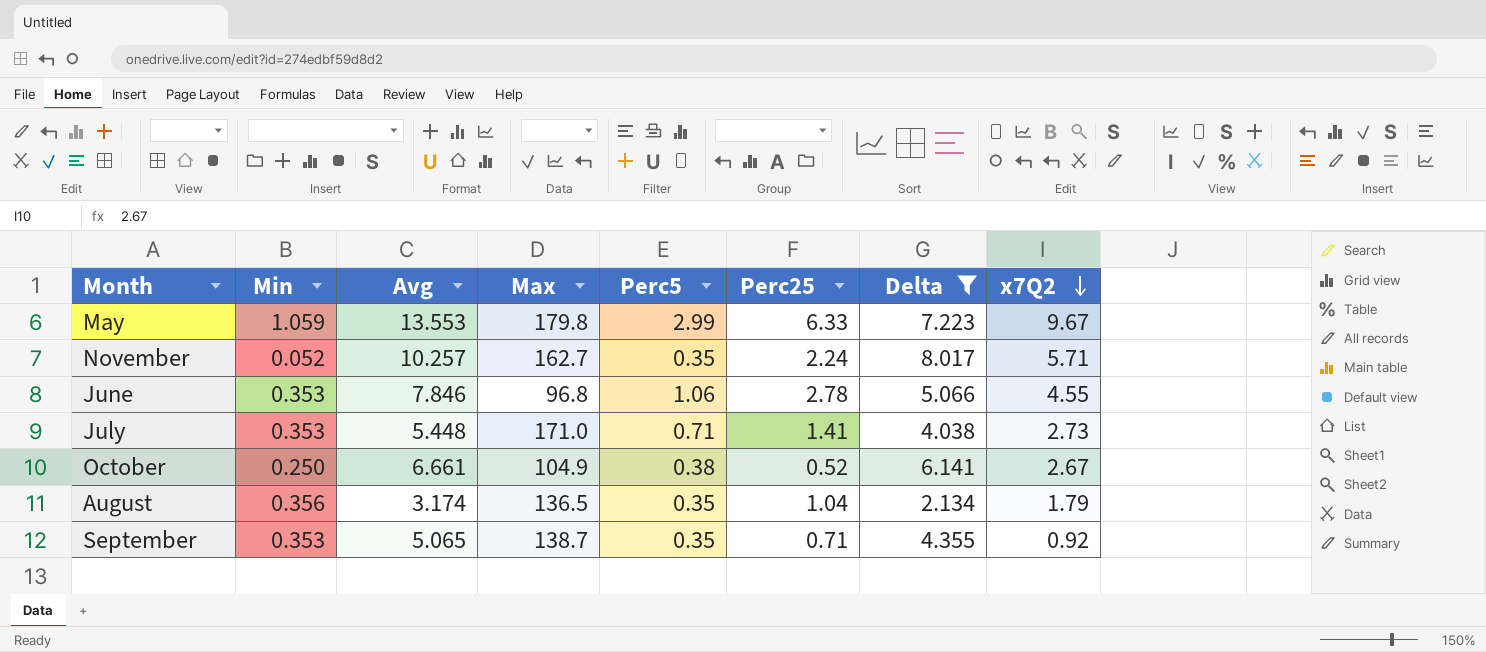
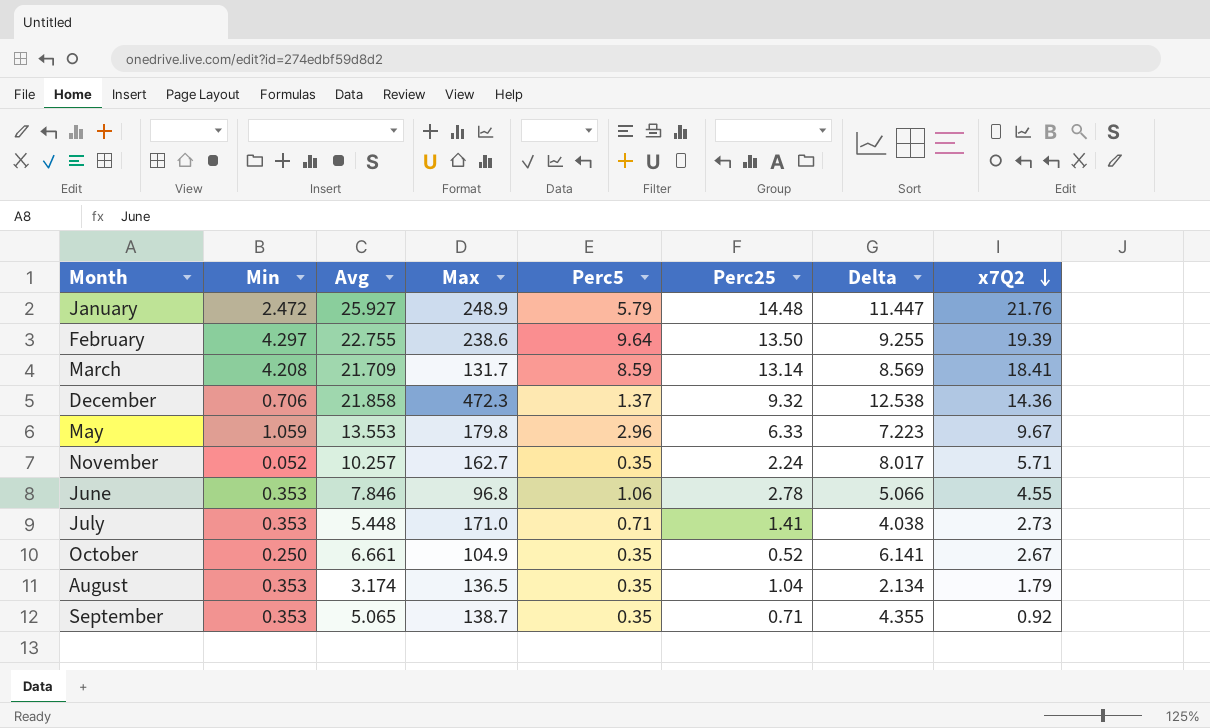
filter: Delta <= 8.017 -> none
May | Perc5: 2.99 -> 2.96
October | Perc5: 0.38 -> 0.35
August | Min: 0.356 -> 0.353

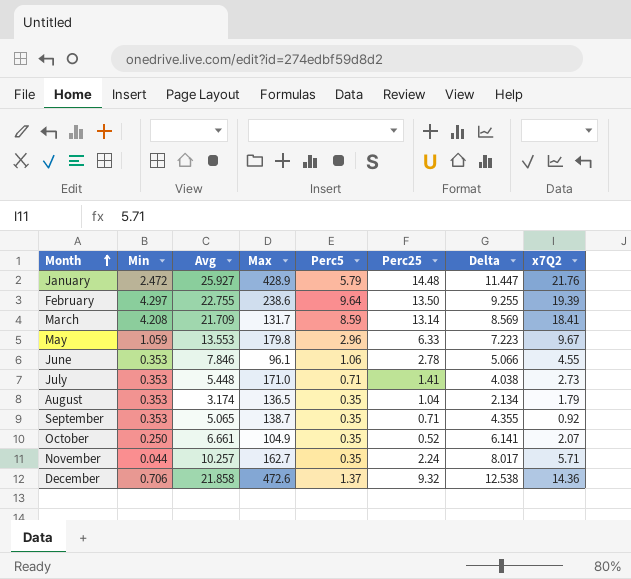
row order: x7Q2 descending -> Month ascending
January | Max: 248.9 -> 428.9
June | Max: 96.8 -> 96.1
October | x7Q2: 2.67 -> 2.07
November | Min: 0.052 -> 0.044
December | Max: 472.3 -> 472.6

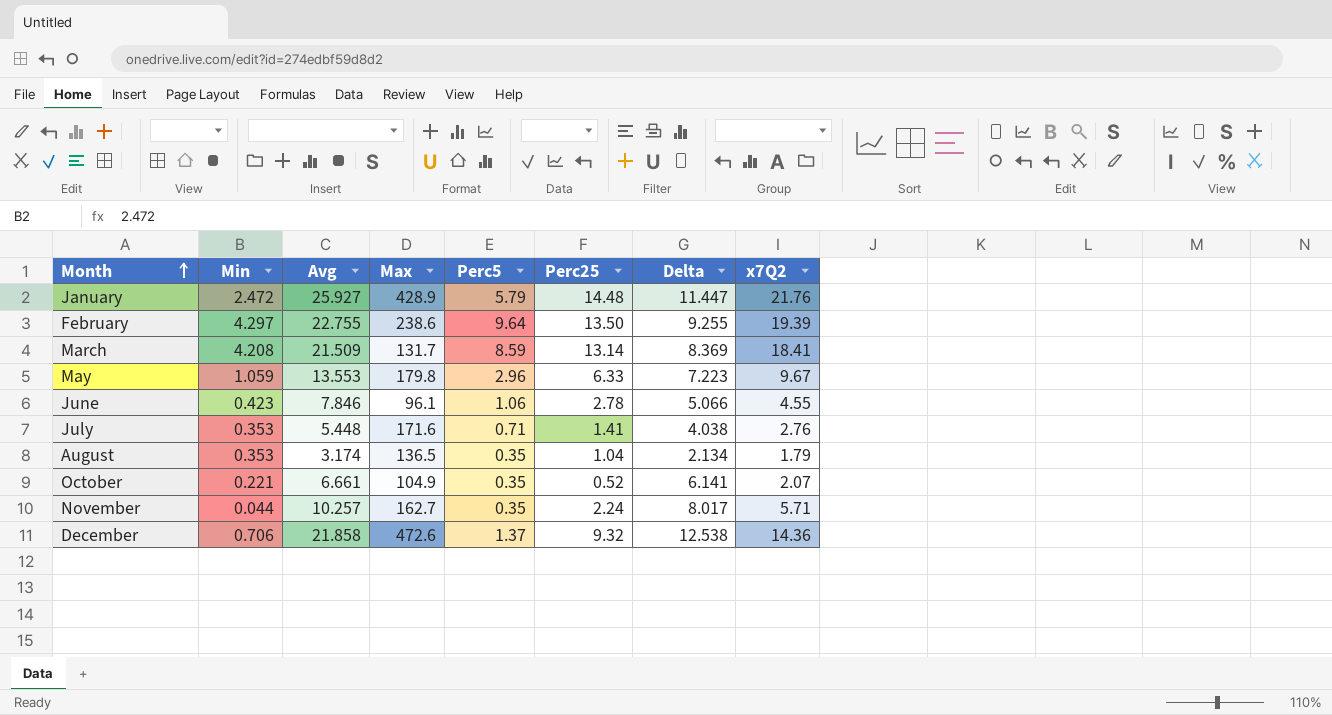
row September: 0.353 | 5.065 | 138.7 | 0.35 | 0.71 | 4.355 | 0.92 -> none
March | Avg: 21.709 -> 21.509
March | Delta: 8.569 -> 8.369
June | Min: 0.353 -> 0.423
July | Max: 171.0 -> 171.6
July | x7Q2: 2.73 -> 2.76
October | Min: 0.250 -> 0.221

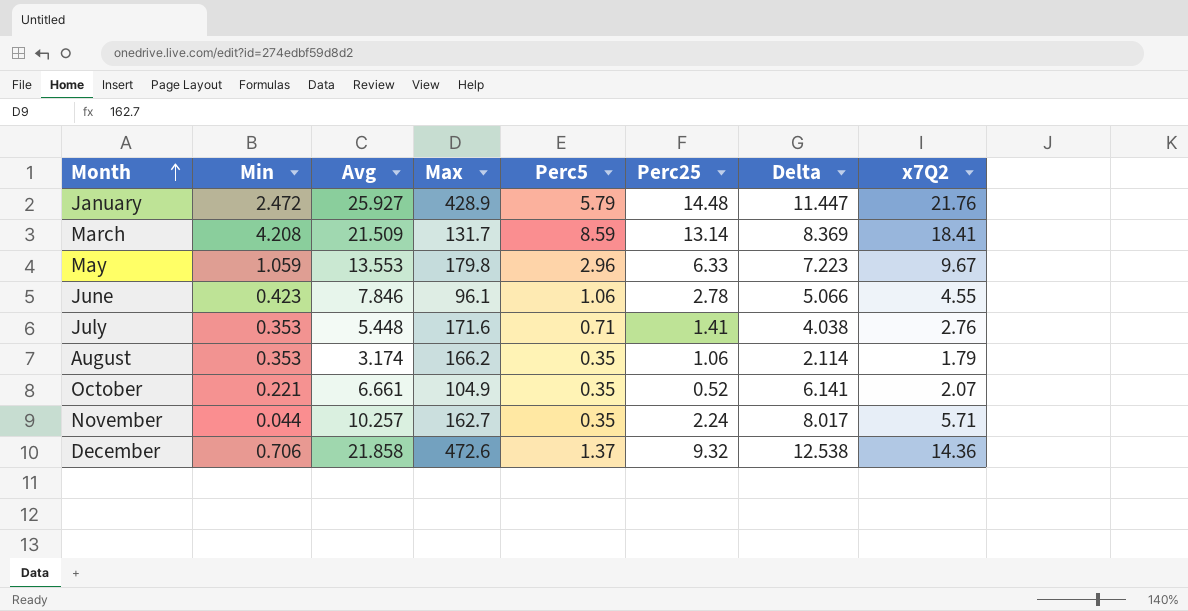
row February: 4.297 | 22.755 | 238.6 | 9.64 | 13.50 | 9.255 | 19.39 -> none
August | Max: 136.5 -> 166.2
August | Perc25: 1.04 -> 1.06
August | Delta: 2.134 -> 2.114

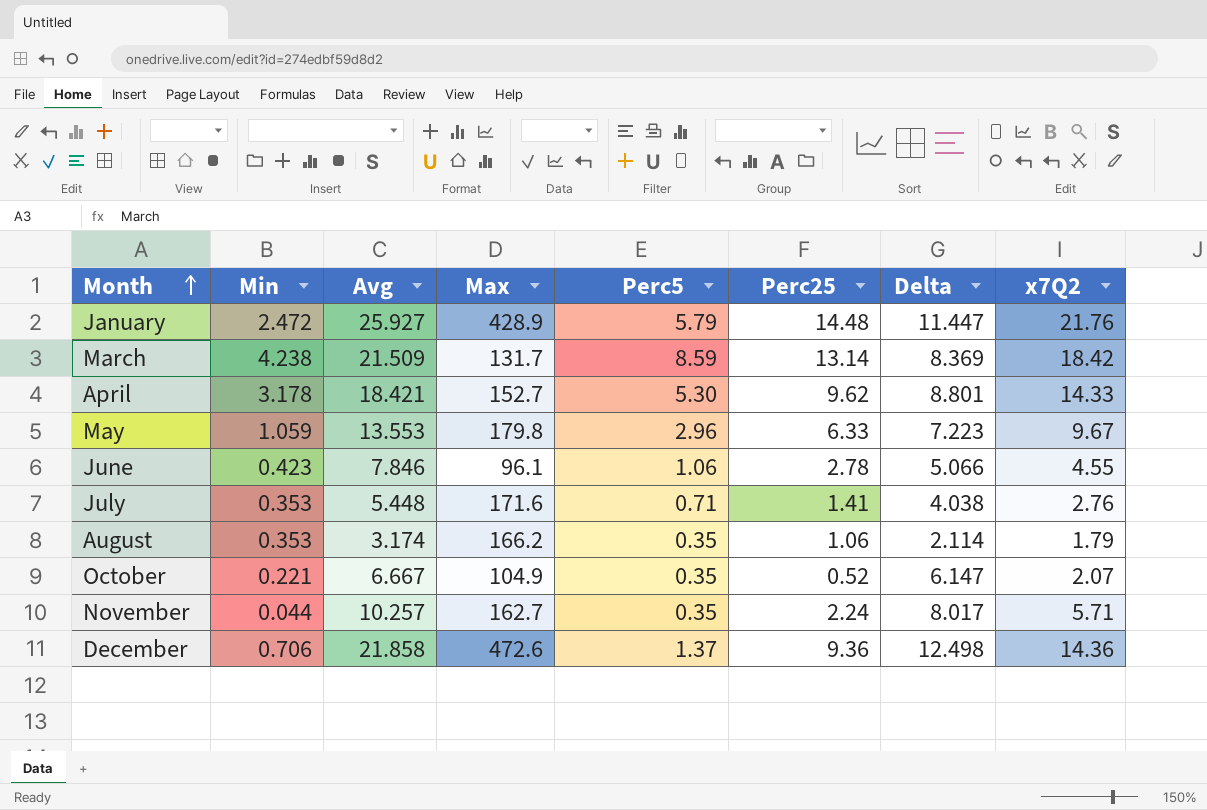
March | Min: 4.208 -> 4.238
March | x7Q2: 18.41 -> 18.42
row April: none -> 3.178 | 18.421 | 152.7 | 5.30 | 9.62 | 8.801 | 14.33
October | Avg: 6.661 -> 6.667
October | Delta: 6.141 -> 6.147
December | Perc25: 9.32 -> 9.36
December | Delta: 12.538 -> 12.498

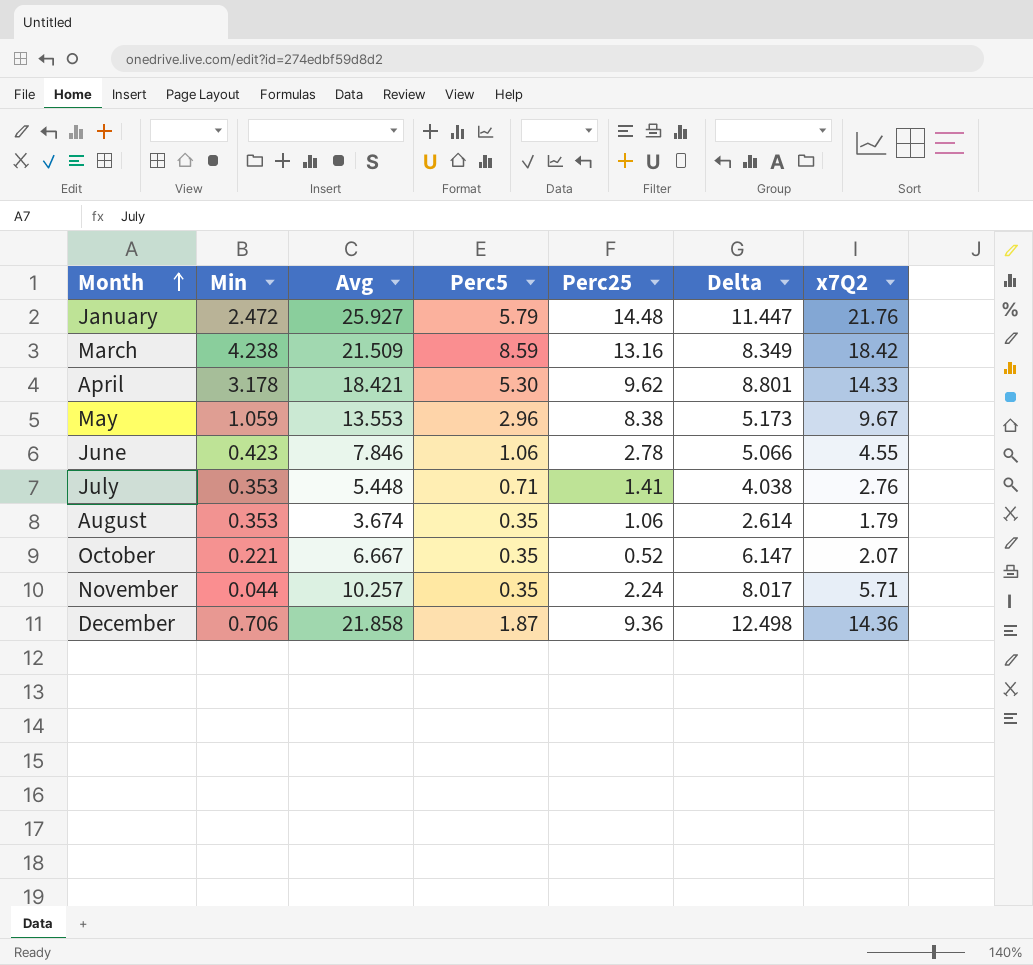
column Max | position: 4 -> none
March | Perc25: 13.14 -> 13.16
March | Delta: 8.369 -> 8.349
May | Perc25: 6.33 -> 8.38
May | Delta: 7.223 -> 5.173
August | Avg: 3.174 -> 3.674
August | Delta: 2.114 -> 2.614
December | Perc5: 1.37 -> 1.87

